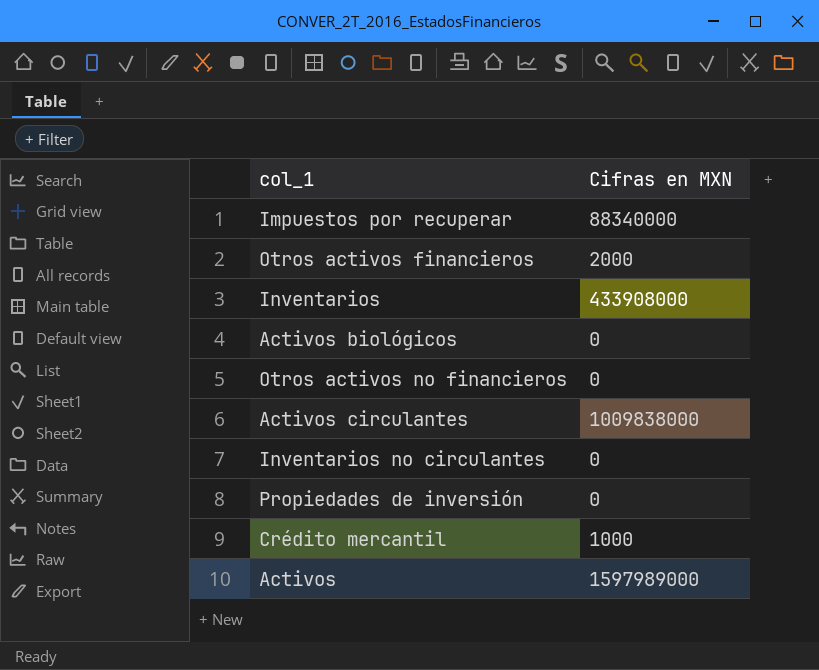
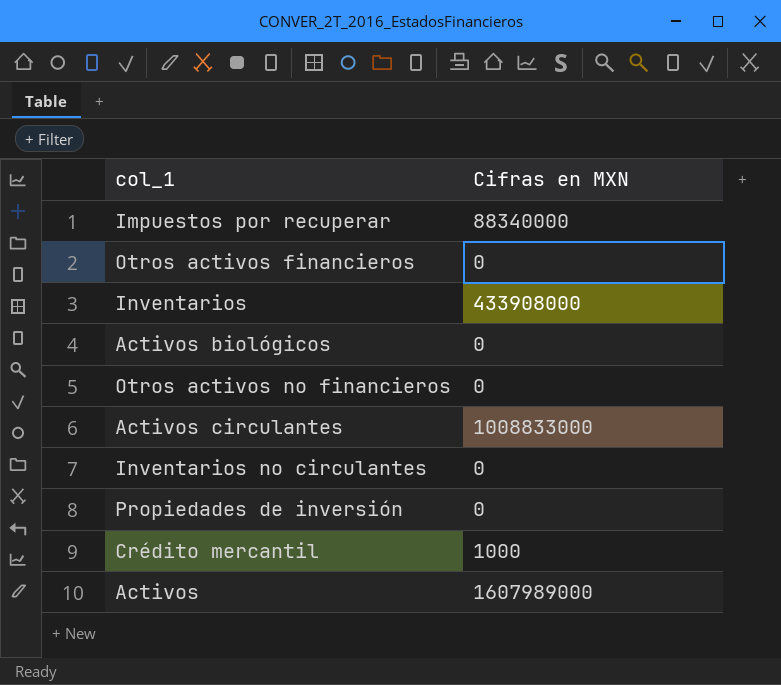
Otros activos financieros | Cifras en MXN: 2000 -> 0
Activos circulantes | Cifras en MXN: 1009838000 -> 1008833000
Activos | Cifras en MXN: 1597989000 -> 1607989000

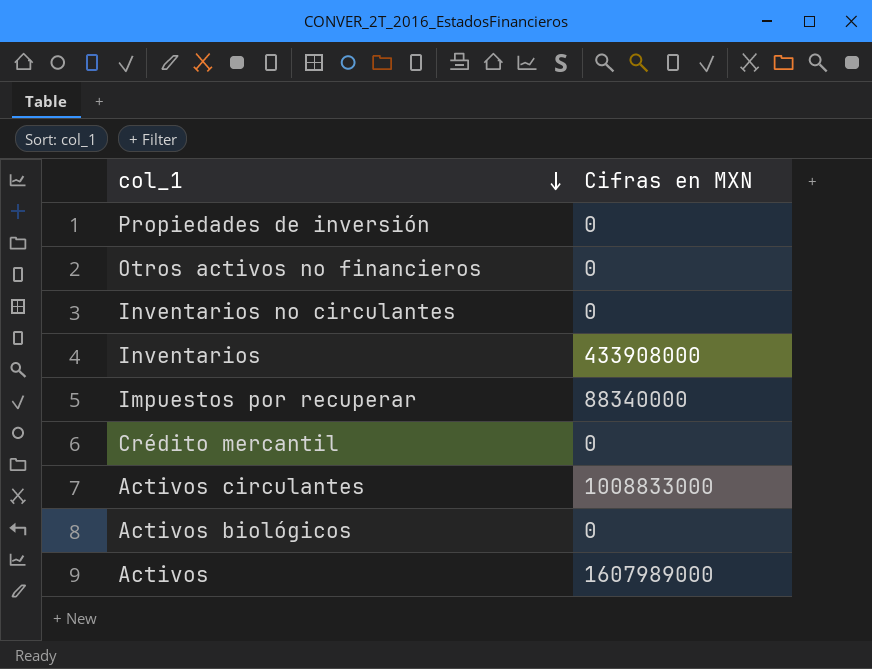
row order: none -> col_1 descending
row Otros activos financieros: 0 -> none
Crédito mercantil | Cifras en MXN: 1000 -> 0

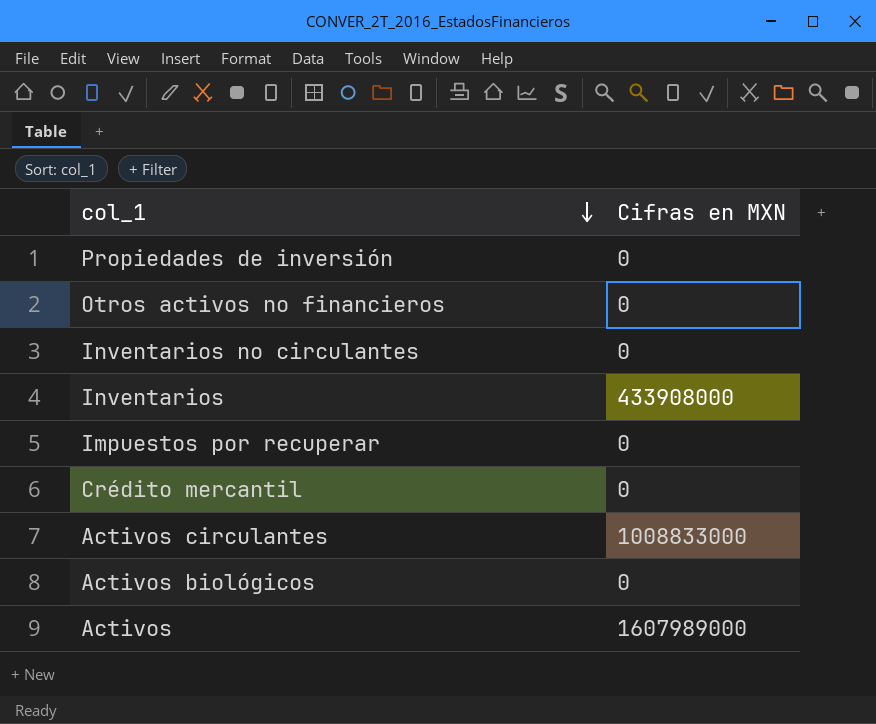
Impuestos por recuperar | Cifras en MXN: 88340000 -> 0

